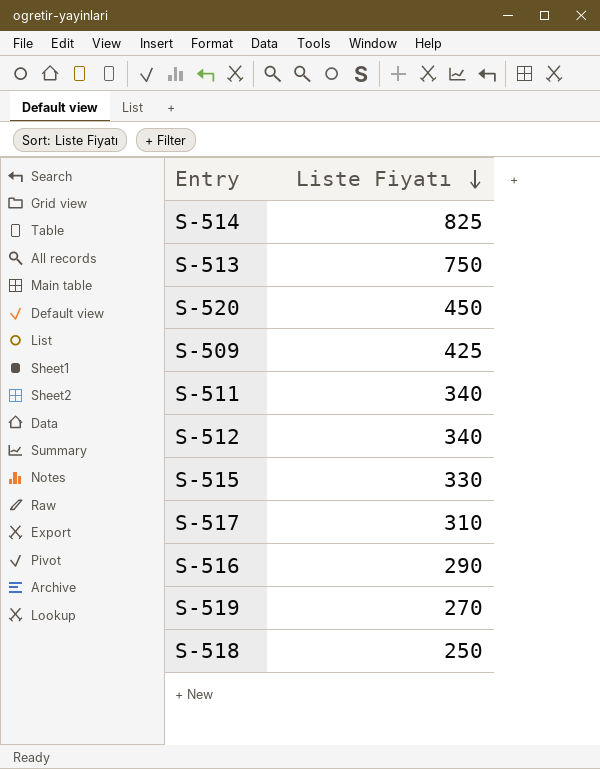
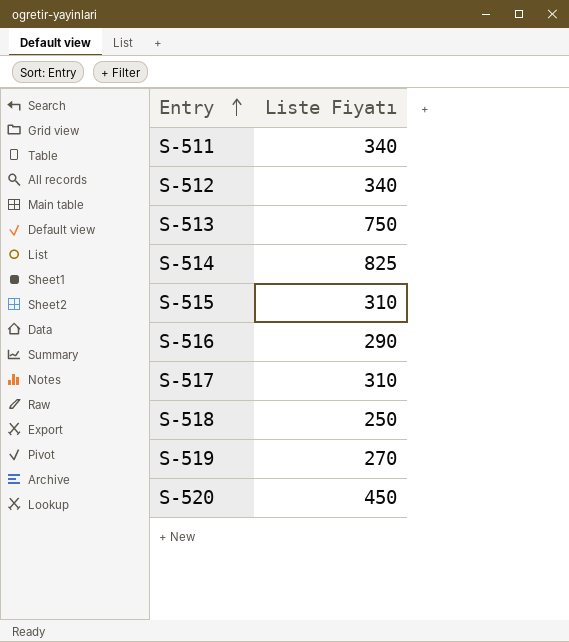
row order: Liste Fiyatı descending -> Entry ascending
row S-509: 425 -> none
S-515 | Liste Fiyatı: 330 -> 310

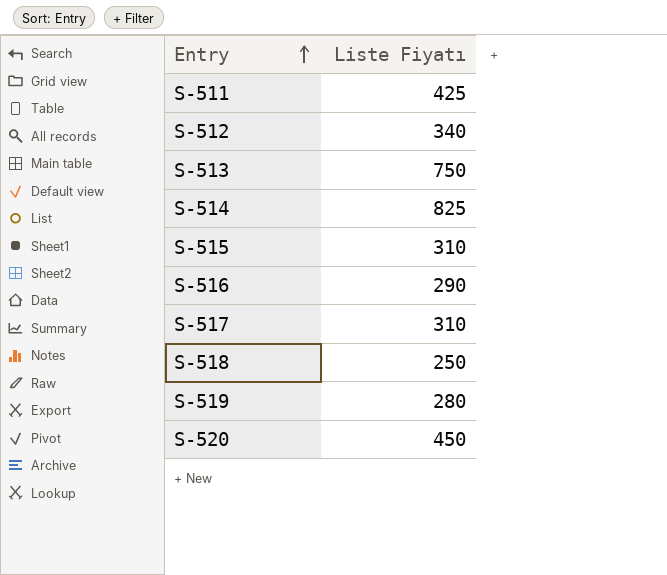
S-511 | Liste Fiyatı: 340 -> 425
S-519 | Liste Fiyatı: 270 -> 280

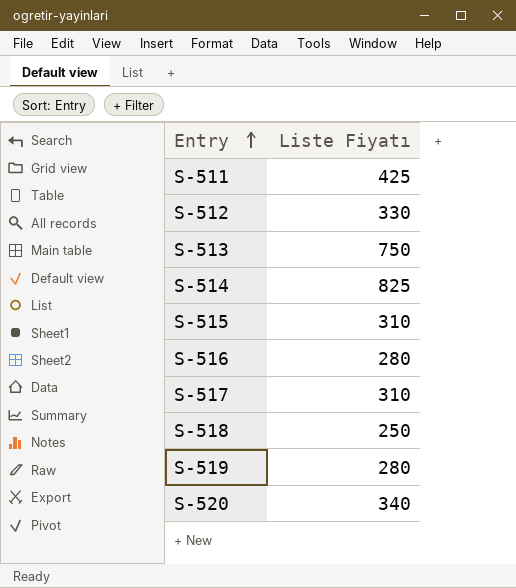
S-512 | Liste Fiyatı: 340 -> 330
S-516 | Liste Fiyatı: 290 -> 280
S-520 | Liste Fiyatı: 450 -> 340

